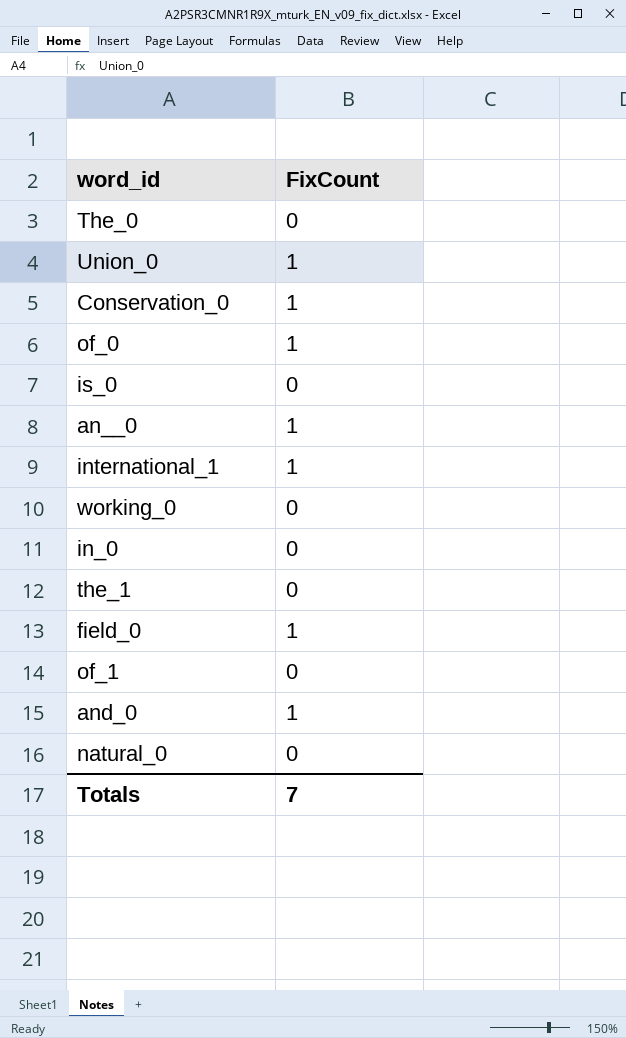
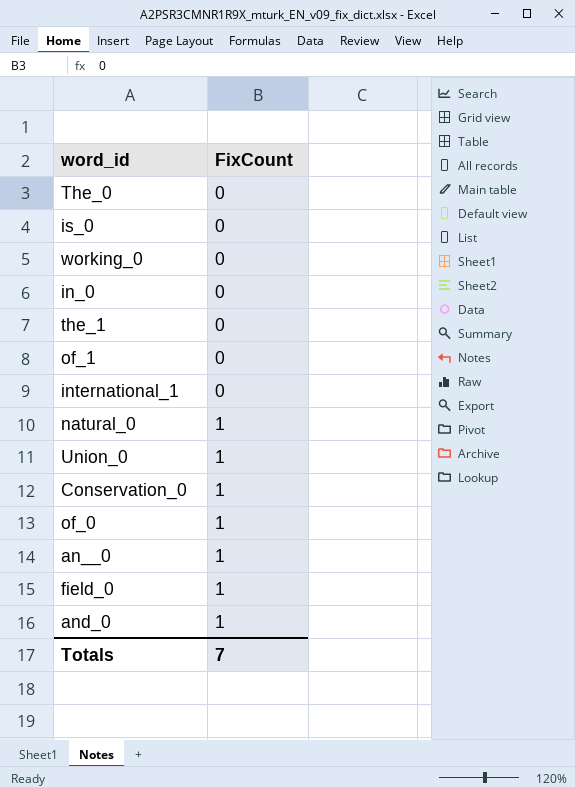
row order: none -> FixCount ascending
international_1 | FixCount: 1 -> 0
natural_0 | FixCount: 0 -> 1

